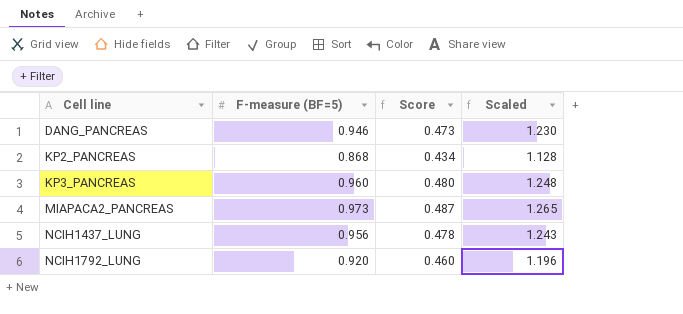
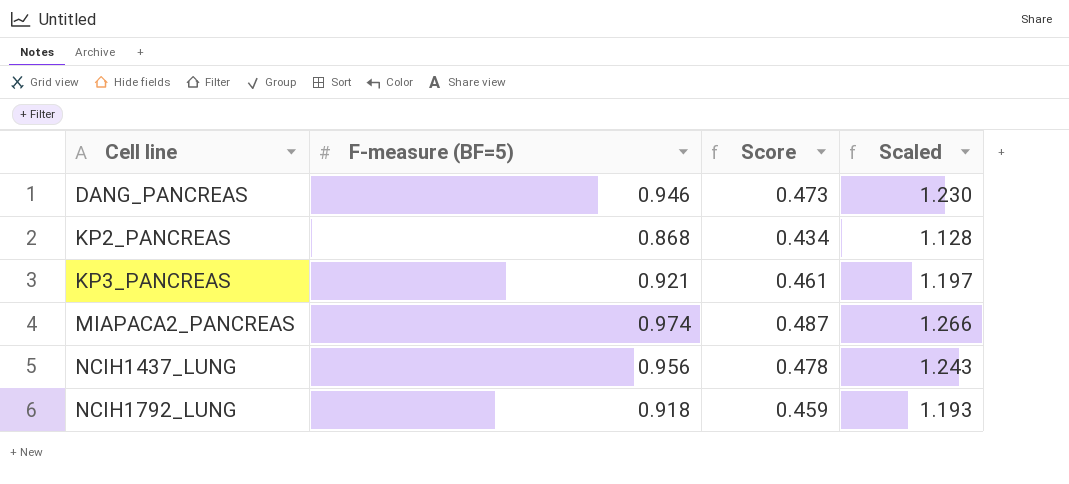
KP3_PANCREAS | F-measure (BF=5): 0.960 -> 0.921
KP3_PANCREAS | Score: 0.480 -> 0.461
KP3_PANCREAS | Scaled: 1.248 -> 1.197
MIAPACA2_PANCREAS | F-measure (BF=5): 0.973 -> 0.974
MIAPACA2_PANCREAS | Scaled: 1.265 -> 1.266
NCIH1792_LUNG | F-measure (BF=5): 0.920 -> 0.918
NCIH1792_LUNG | Score: 0.460 -> 0.459
NCIH1792_LUNG | Scaled: 1.196 -> 1.193

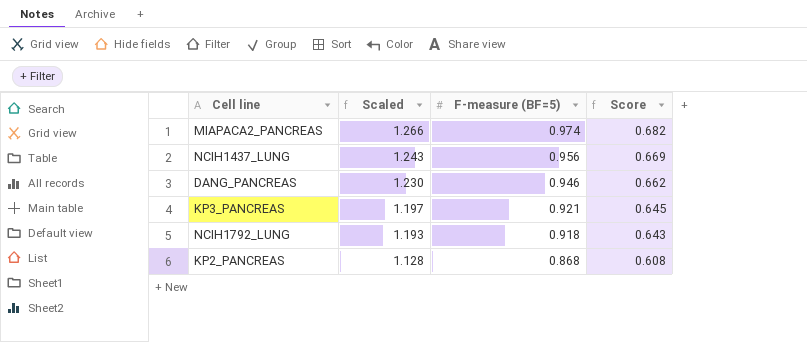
row order: Cell line ascending -> Scaled descending
column Scaled | position: 4 -> 2
column Score | formula: [F-measure (BF=5)] * 0.5 -> [F-measure (BF=5)] * 0.7

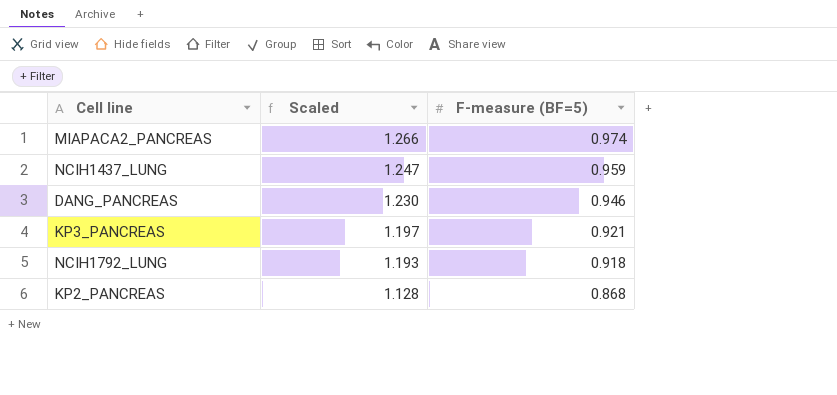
column Score | formula: [F-measure (BF=5)] * 0.7 -> none
NCIH1437_LUNG | Scaled: 1.243 -> 1.247
NCIH1437_LUNG | F-measure (BF=5): 0.956 -> 0.959

